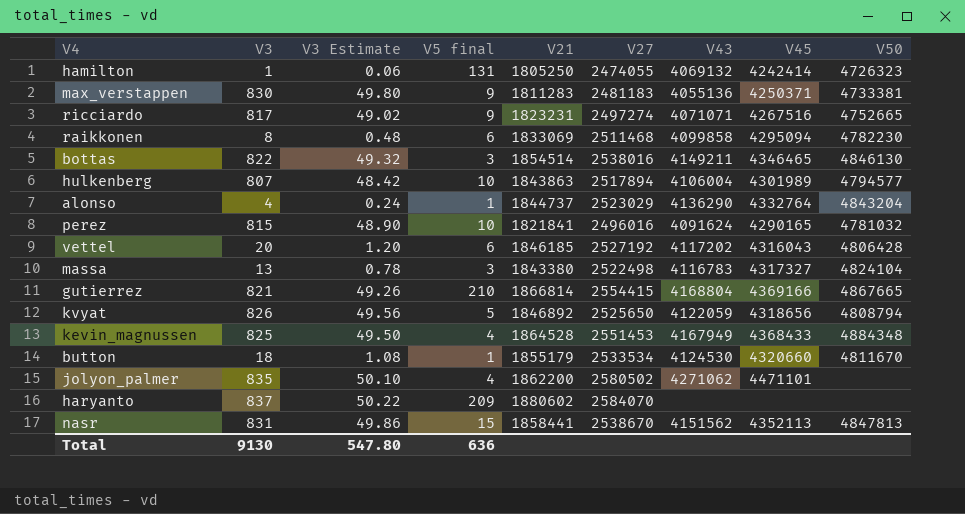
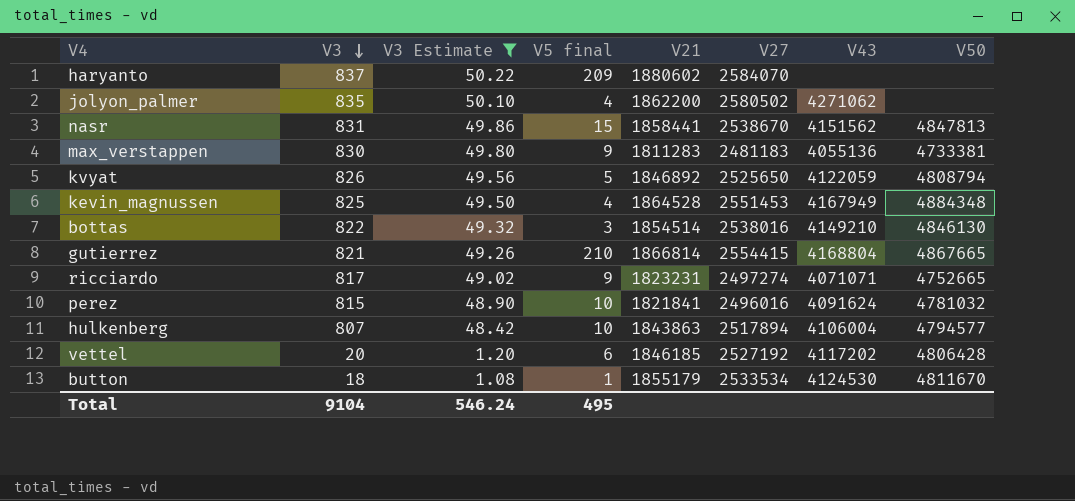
filter: none -> V3 Estimate >= 1.08
row order: none -> V3 descending
column V45 | position: 8 -> none
bottas | V43: 4149211 -> 4149210
Total | V3: 9130 -> 9104
Total | V3 Estimate: 547.80 -> 546.24
Total | V5 final: 636 -> 495

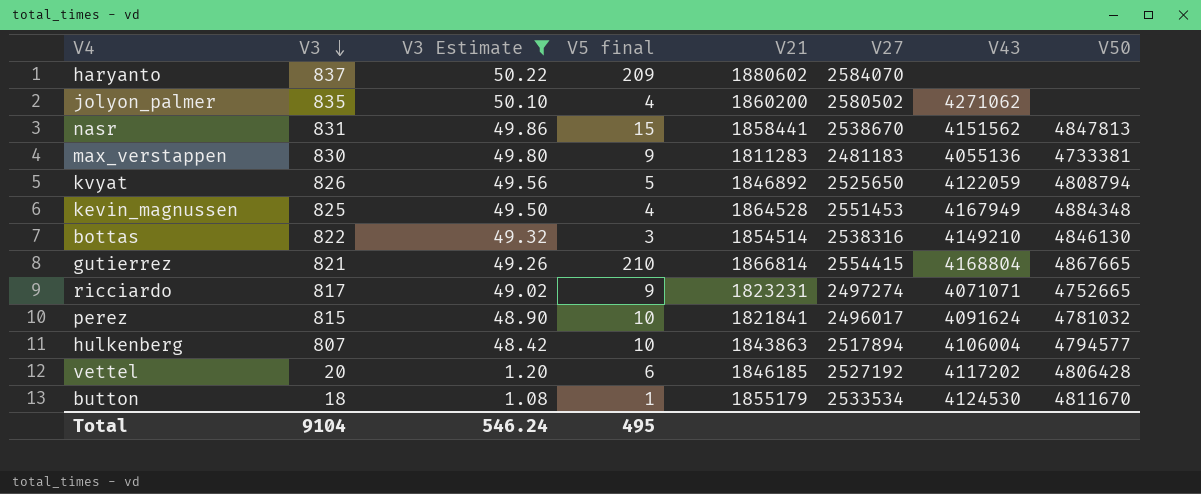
jolyon_palmer | V21: 1862200 -> 1860200
bottas | V27: 2538016 -> 2538316
perez | V27: 2496016 -> 2496017

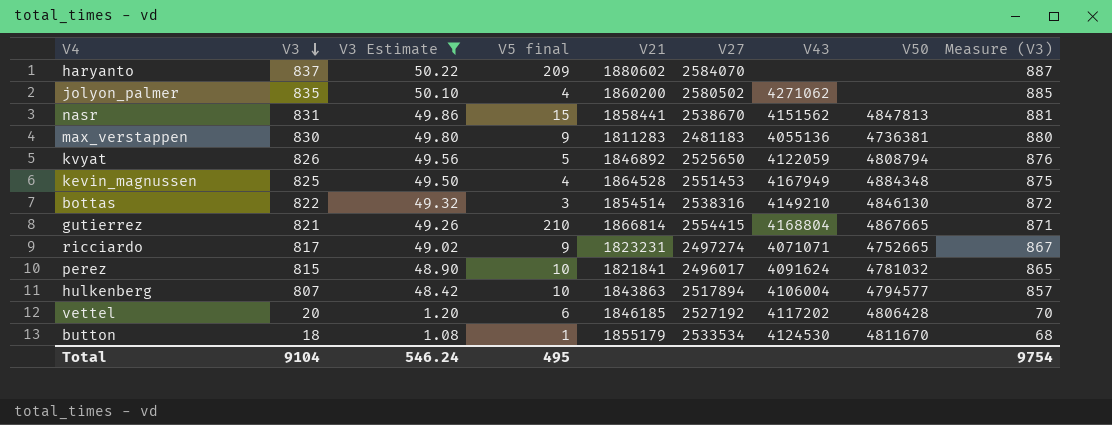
column Measure (V3) | formula: none -> [V3] + 50
max_verstappen | V50: 4733381 -> 4736381

